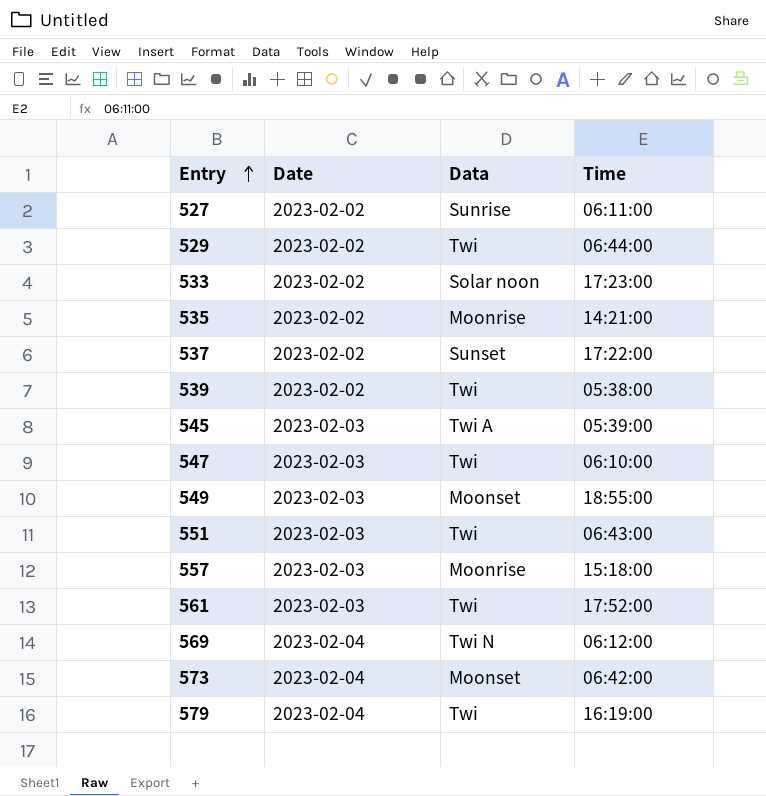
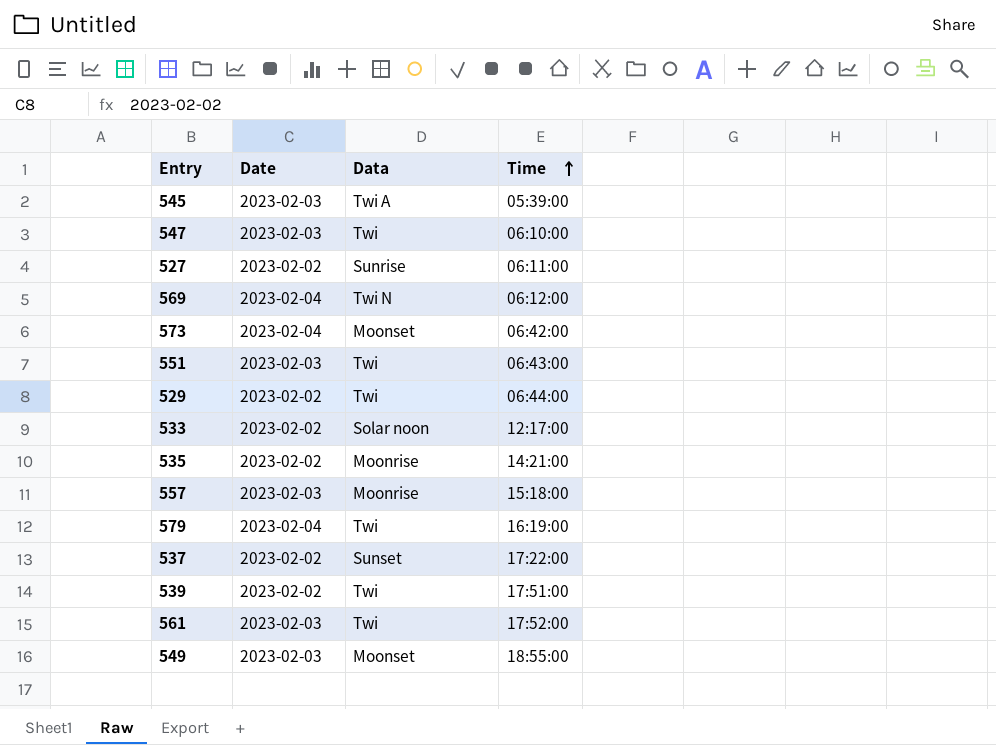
row order: Entry ascending -> Time ascending
533 | Time: 17:23:00 -> 12:17:00
539 | Time: 05:38:00 -> 17:51:00

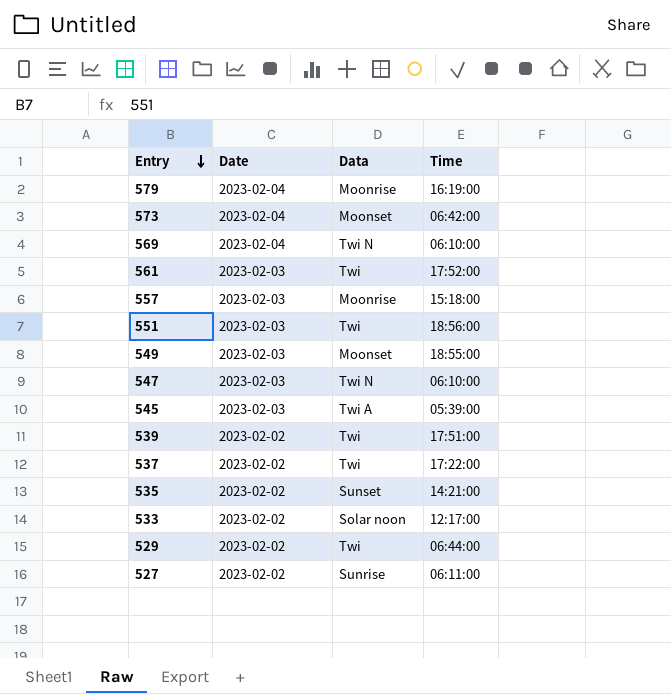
row order: Time ascending -> Entry descending
579 | Data: Twi -> Moonrise
569 | Time: 06:12:00 -> 06:10:00
551 | Time: 06:43:00 -> 18:56:00
547 | Data: Twi -> Twi N
537 | Data: Sunset -> Twi
535 | Data: Moonrise -> Sunset

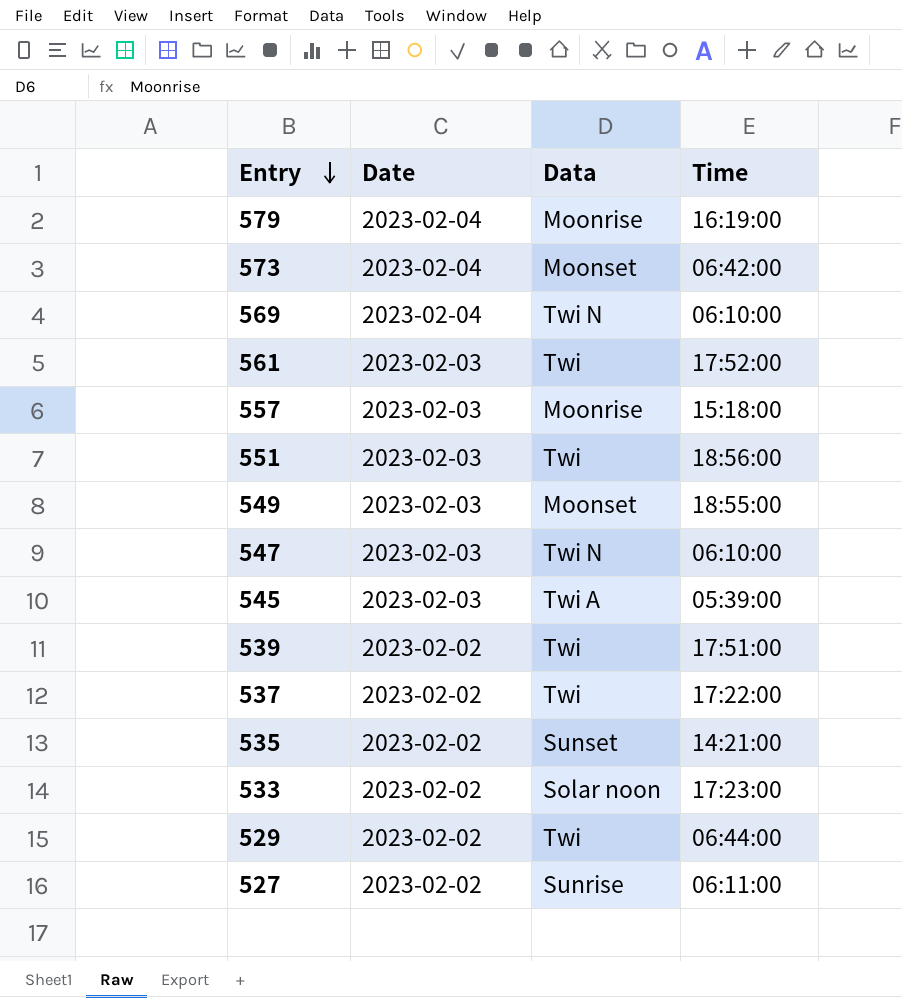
533 | Time: 12:17:00 -> 17:23:00

